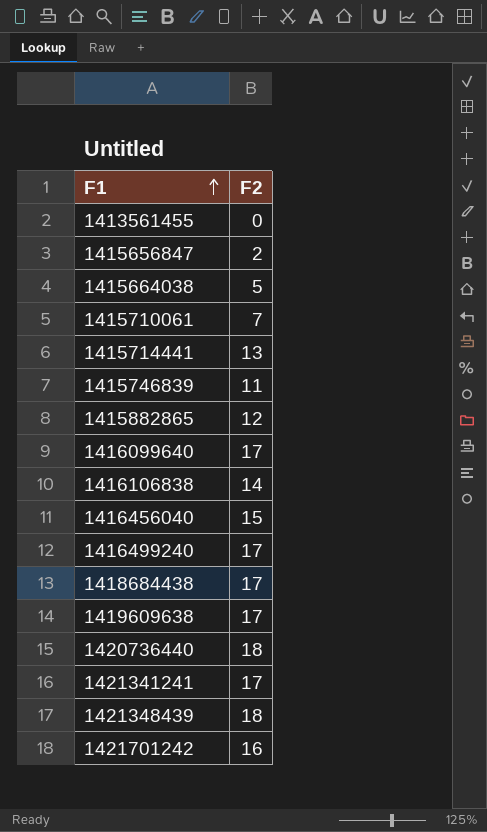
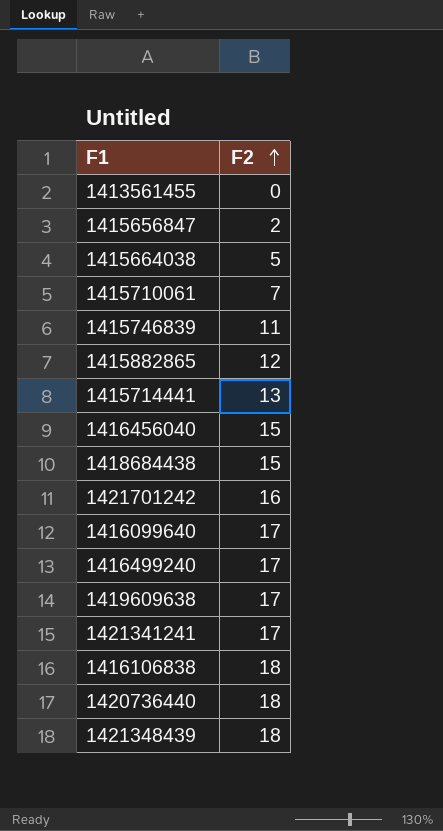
row order: F1 ascending -> F2 ascending
1418684438 | F2: 17 -> 15
1416106838 | F2: 14 -> 18

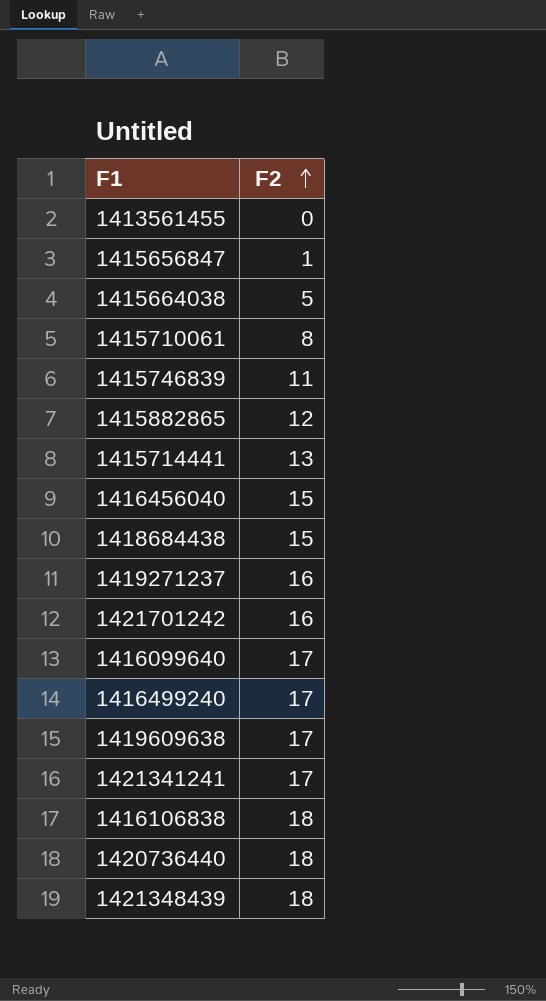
1415656847 | F2: 2 -> 1
1415710061 | F2: 7 -> 8
row 1419271237: none -> 16

